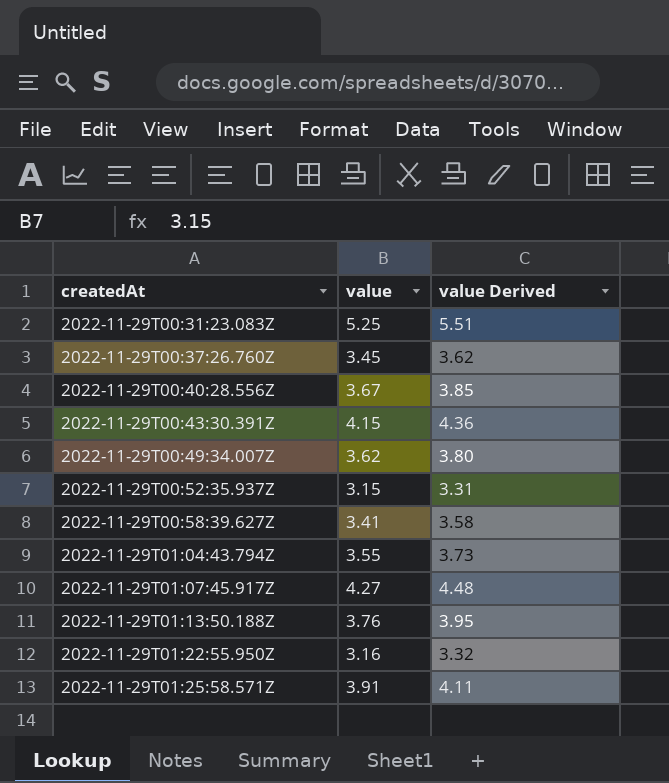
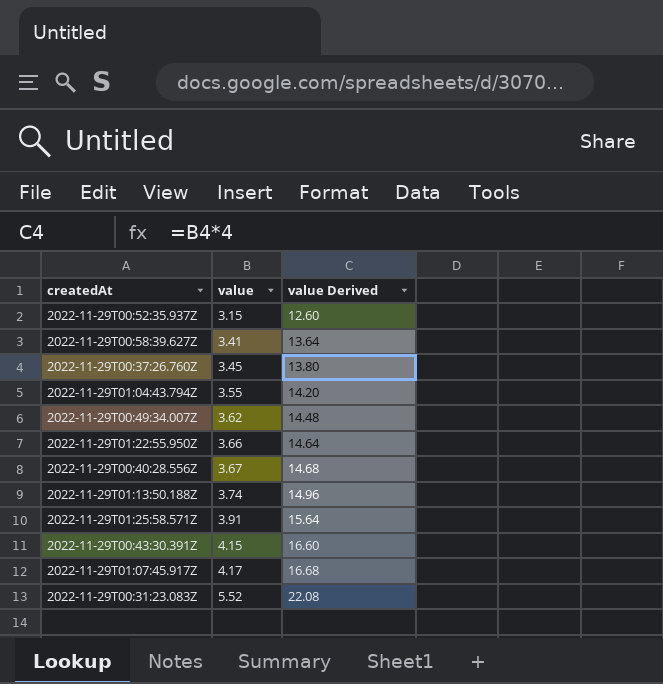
row order: createdAt ascending -> value ascending
column value Derived | formula: [value] * 1.05 -> [value] * 4
2022-11-29T01:22:55.950Z | value: 3.16 -> 3.66
2022-11-29T01:13:50.188Z | value: 3.76 -> 3.74
2022-11-29T01:07:45.917Z | value: 4.27 -> 4.17
2022-11-29T00:31:23.083Z | value: 5.25 -> 5.52

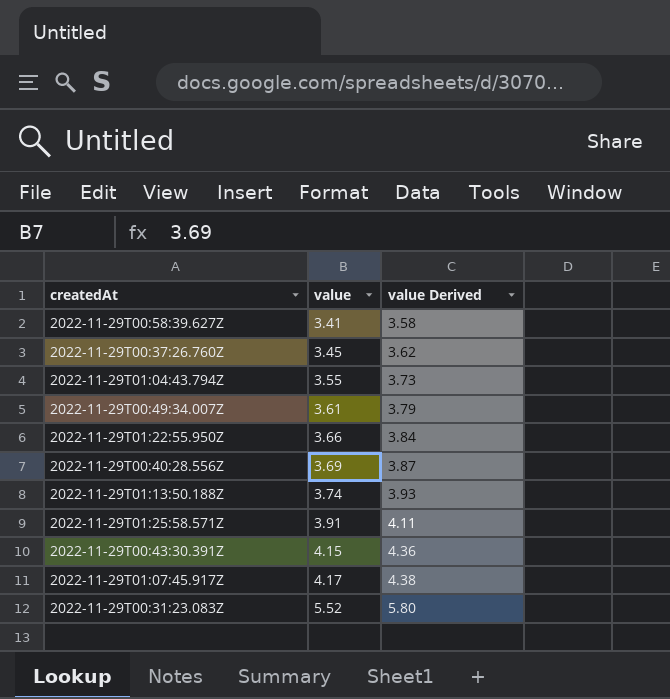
column value Derived | formula: [value] * 4 -> [value] * 1.05
row 2022-11-29T00:52:35.937Z: 3.15 | 12.60 -> none
2022-11-29T00:49:34.007Z | value: 3.62 -> 3.61
2022-11-29T00:40:28.556Z | value: 3.67 -> 3.69

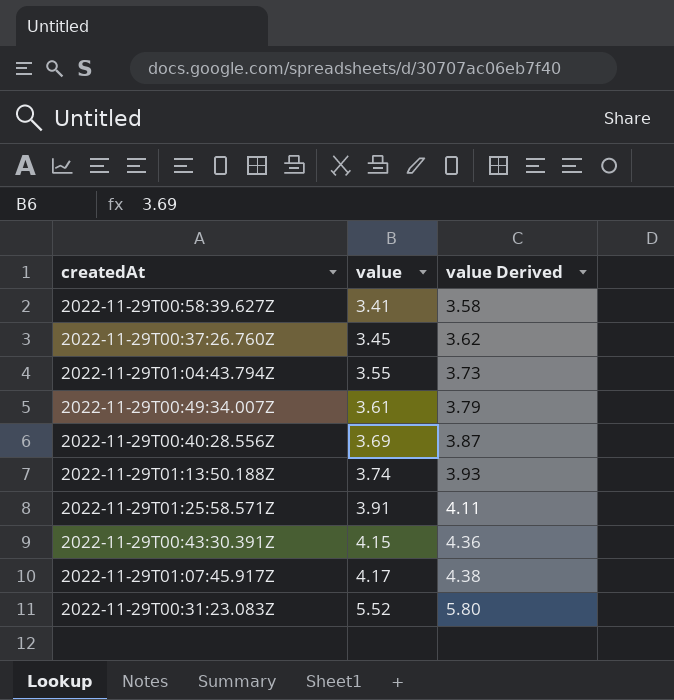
row 2022-11-29T01:22:55.950Z: 3.66 | 3.84 -> none

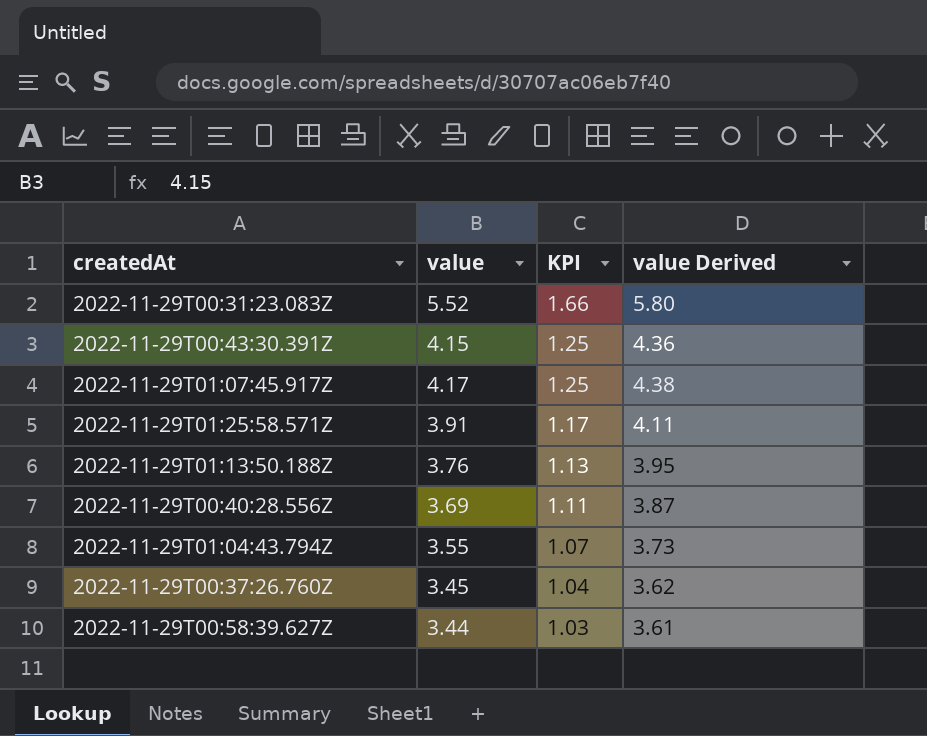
row order: value ascending -> KPI descending
column KPI | formula: none -> [value] * 0.3
row 2022-11-29T00:49:34.007Z: 3.61 | 3.79 -> none
2022-11-29T01:13:50.188Z | value: 3.74 -> 3.76
2022-11-29T01:13:50.188Z | value Derived: 3.93 -> 3.95
2022-11-29T00:58:39.627Z | value: 3.41 -> 3.44
2022-11-29T00:58:39.627Z | value Derived: 3.58 -> 3.61

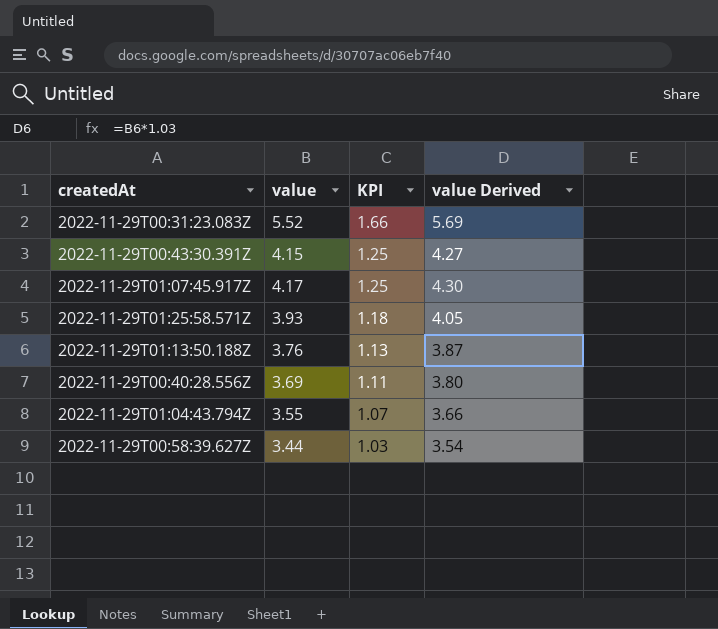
column value Derived | formula: [value] * 1.05 -> [value] * 1.03
row 2022-11-29T00:37:26.760Z: 3.45 | 1.04 | 3.62 -> none
2022-11-29T01:25:58.571Z | value: 3.91 -> 3.93
2022-11-29T01:25:58.571Z | KPI: 1.17 -> 1.18

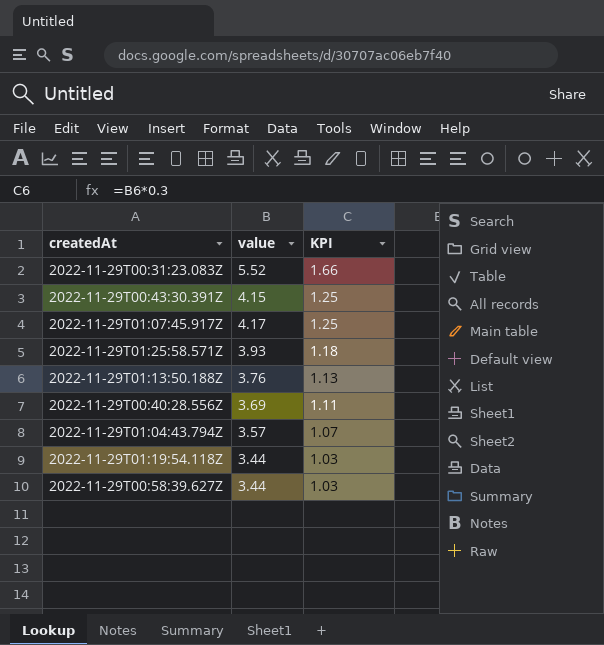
column value Derived | formula: [value] * 1.03 -> none
2022-11-29T01:04:43.794Z | value: 3.55 -> 3.57
row 2022-11-29T01:19:54.118Z: none -> 3.44 | 1.03

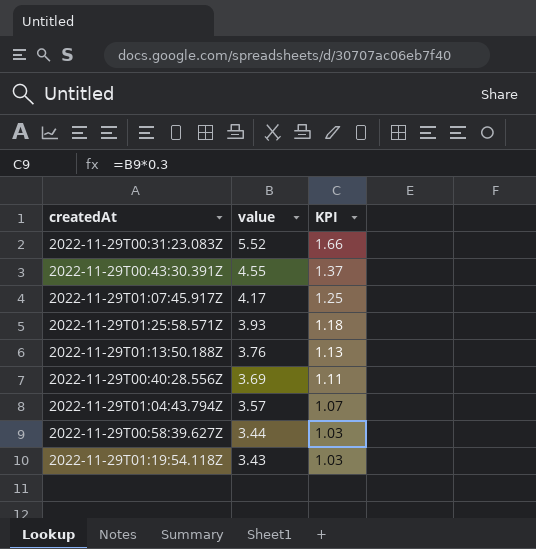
row order: KPI descending -> value descending
2022-11-29T00:43:30.391Z | value: 4.15 -> 4.55
2022-11-29T00:43:30.391Z | KPI: 1.25 -> 1.37
2022-11-29T01:19:54.118Z | value: 3.44 -> 3.43

